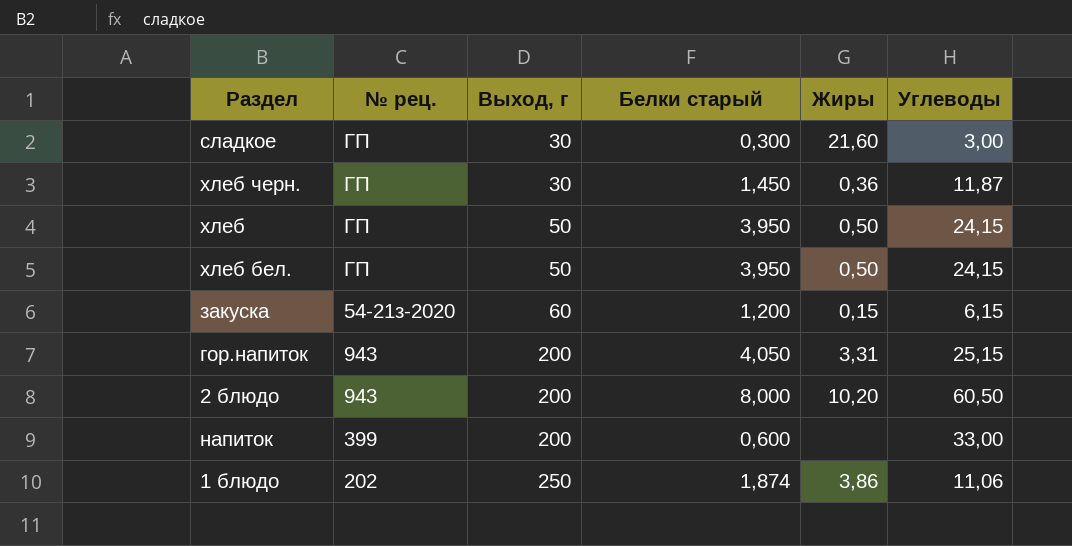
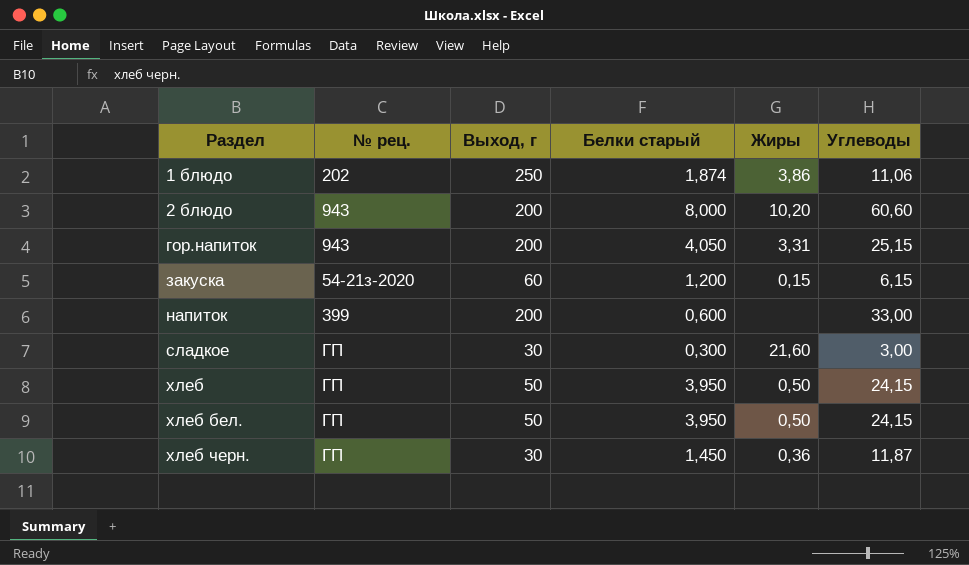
row order: Выход, г ascending -> Раздел ascending
2 блюдо | Углеводы: 60,50 -> 60,60

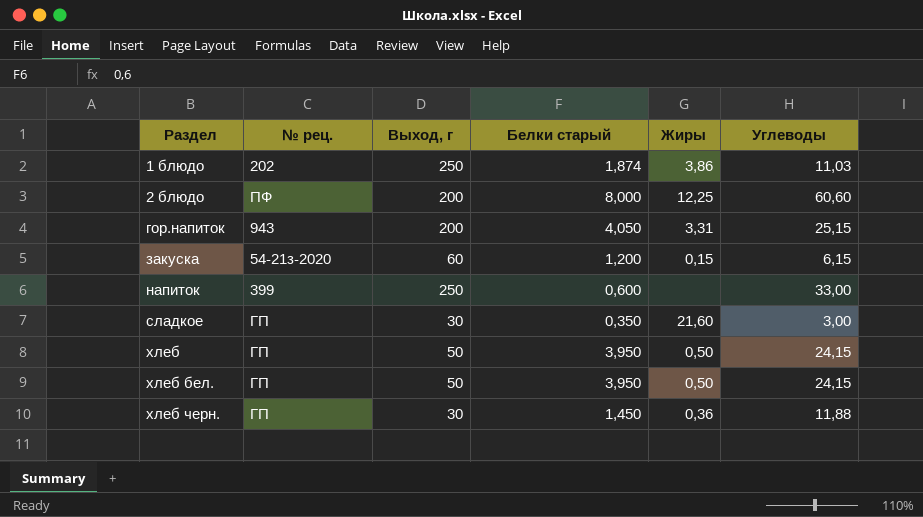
1 блюдо | Углеводы: 11,06 -> 11,03
2 блюдо | № рец.: 943 -> ПФ
2 блюдо | Жиры: 10,20 -> 12,25
напиток | Выход, г: 200 -> 250
сладкое | Белки старый: 0,300 -> 0,350
хлеб черн. | Углеводы: 11,87 -> 11,88

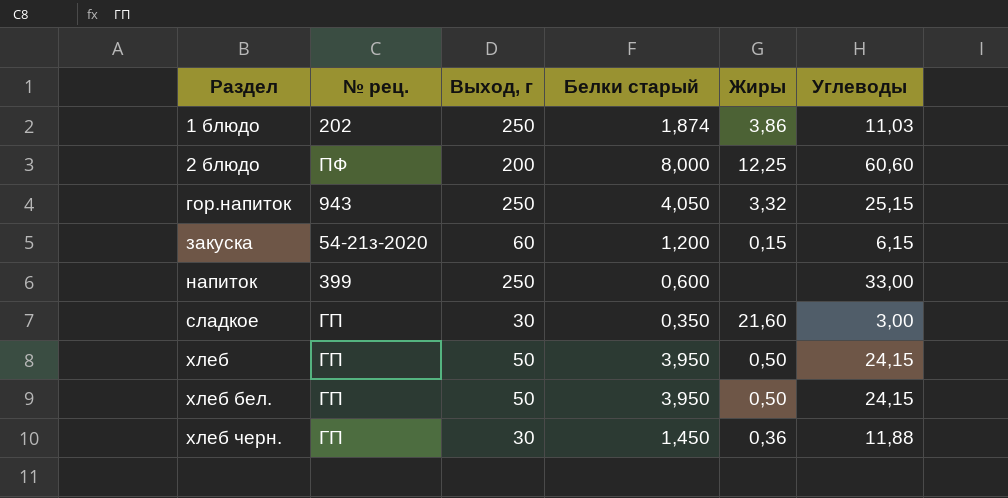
гор.напиток | Выход, г: 200 -> 250
гор.напиток | Жиры: 3,31 -> 3,32

